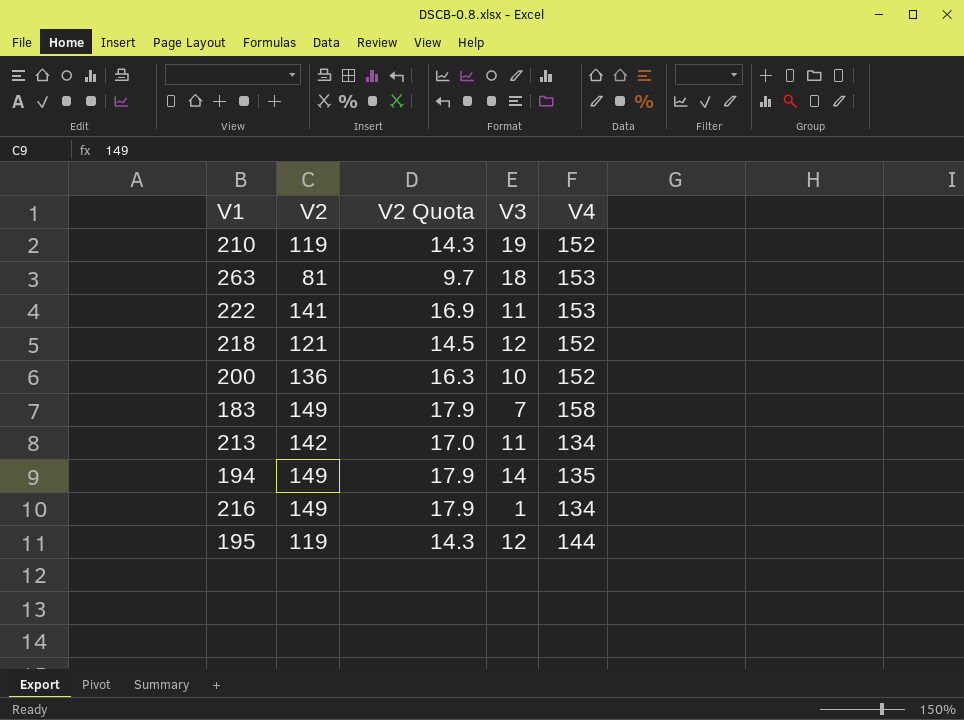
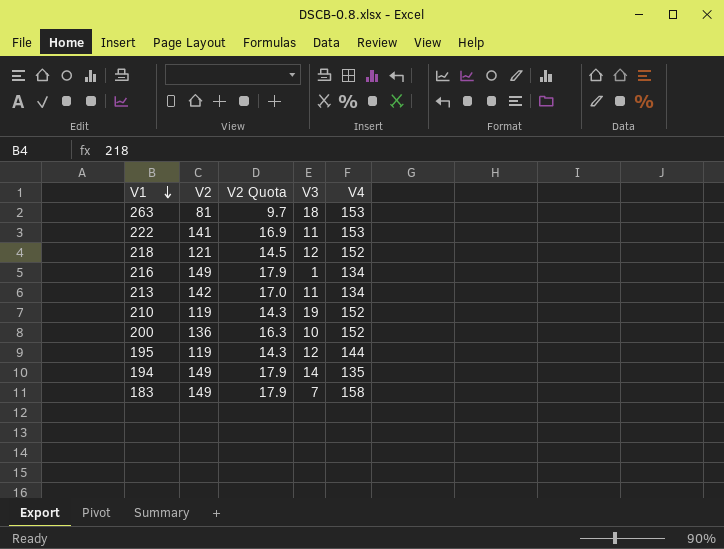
row order: none -> V1 descending

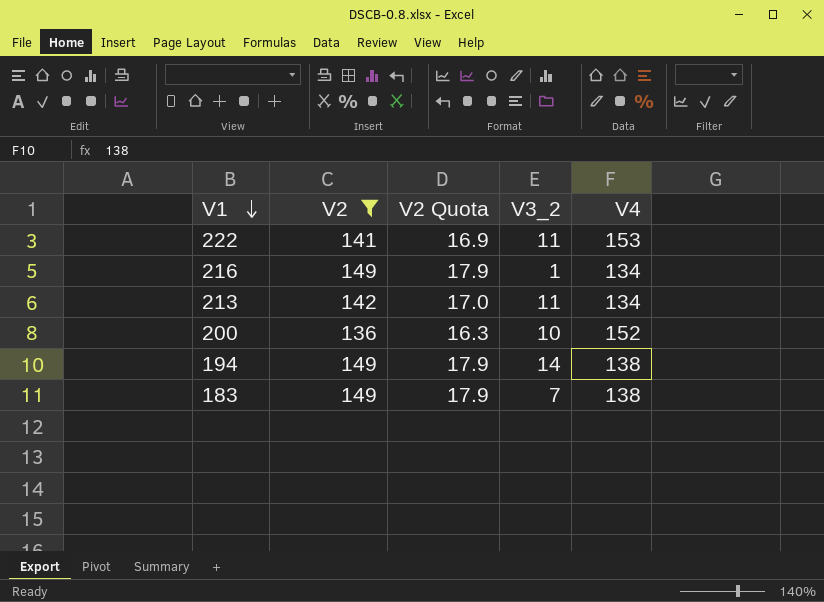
filter: none -> V2 >= 136
column name: V3 -> V3_2
194 | V4: 135 -> 138
183 | V4: 158 -> 138

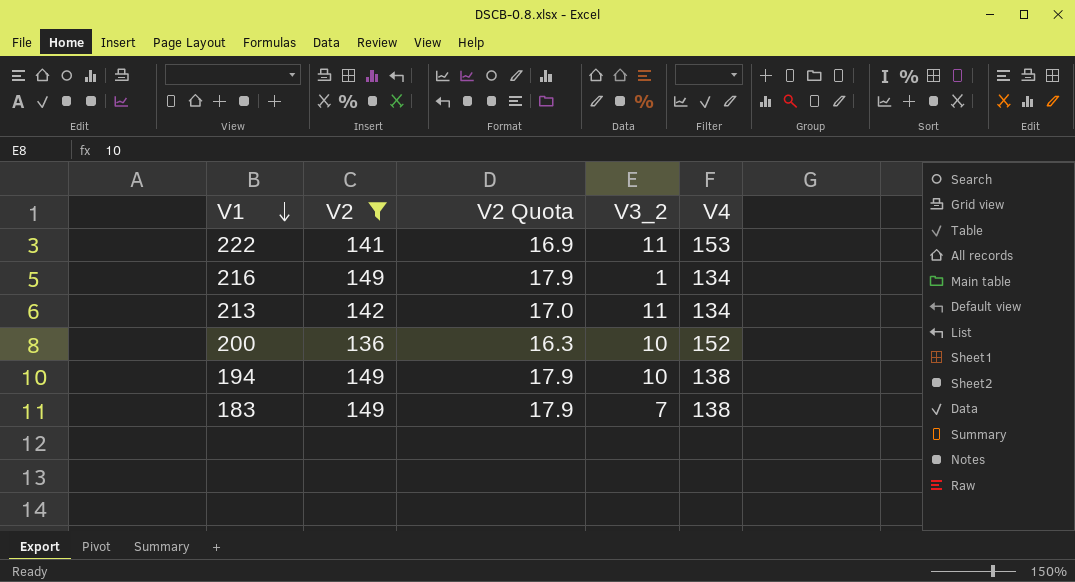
194 | V3_2: 14 -> 10

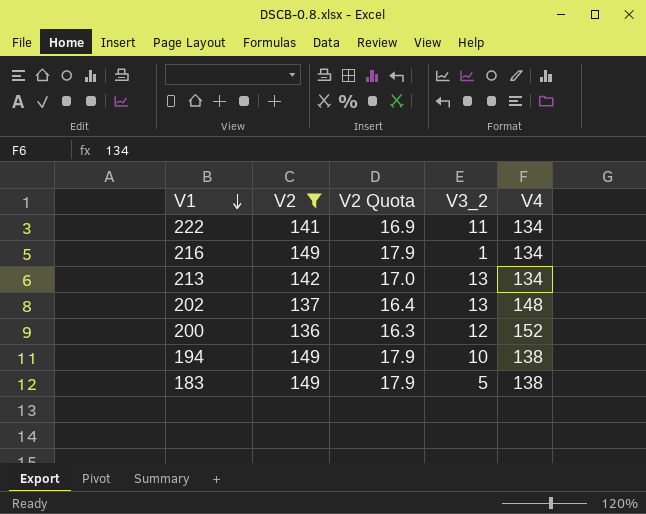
222 | V4: 153 -> 134
213 | V3_2: 11 -> 13
row 202: none -> 137 | 16.4 | 13 | 148
200 | V3_2: 10 -> 12
183 | V3_2: 7 -> 5

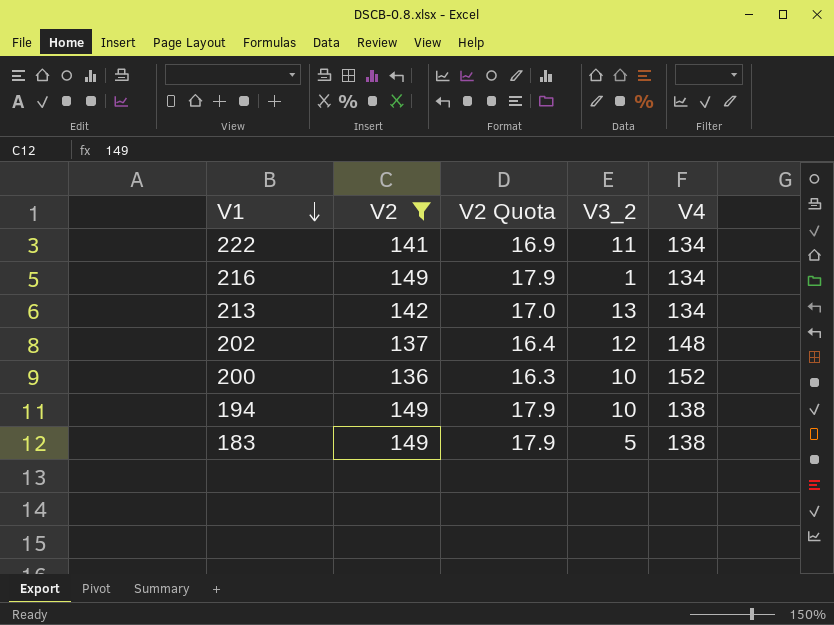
202 | V3_2: 13 -> 12
200 | V3_2: 12 -> 10

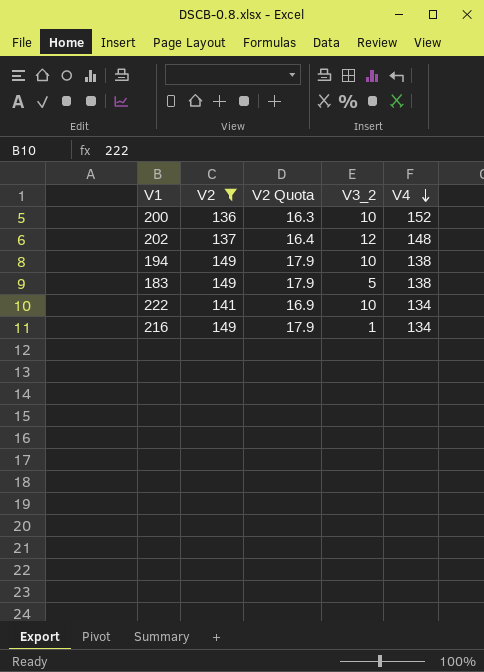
row order: V1 descending -> V4 descending
row 213: 142 | 17.0 | 13 | 134 -> none
222 | V3_2: 11 -> 10

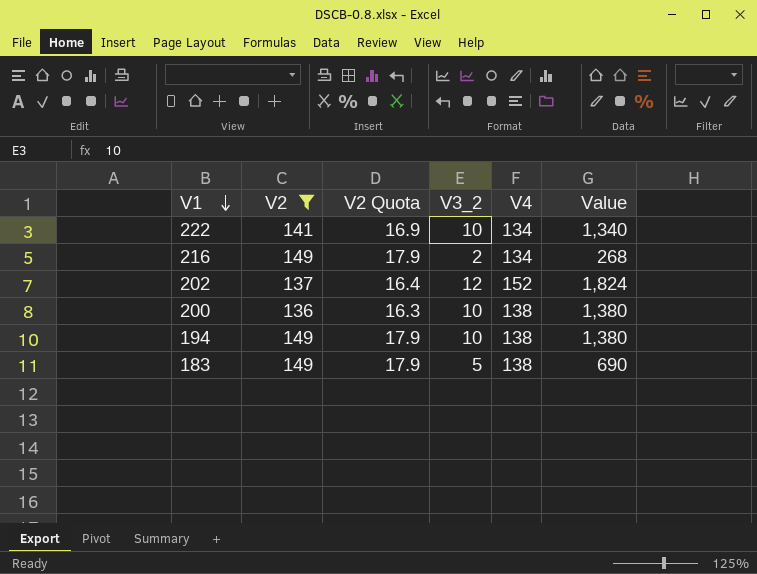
row order: V4 descending -> V1 descending
column Value | formula: none -> [V3_2] * [V4]
216 | V3_2: 1 -> 2
202 | V4: 148 -> 152
200 | V4: 152 -> 138

